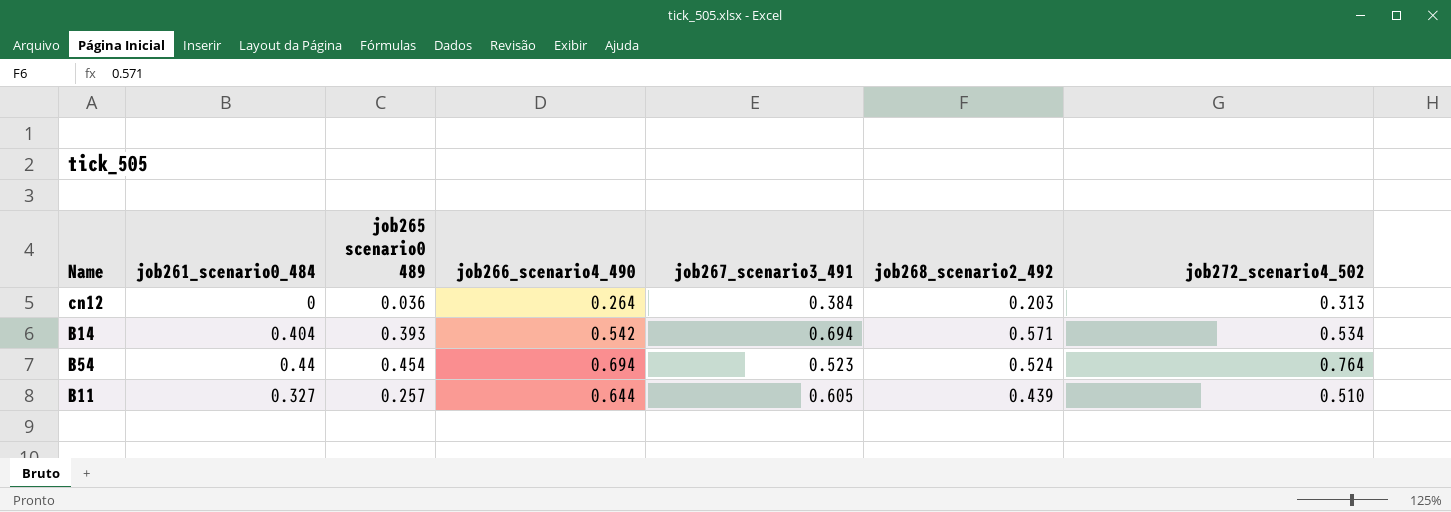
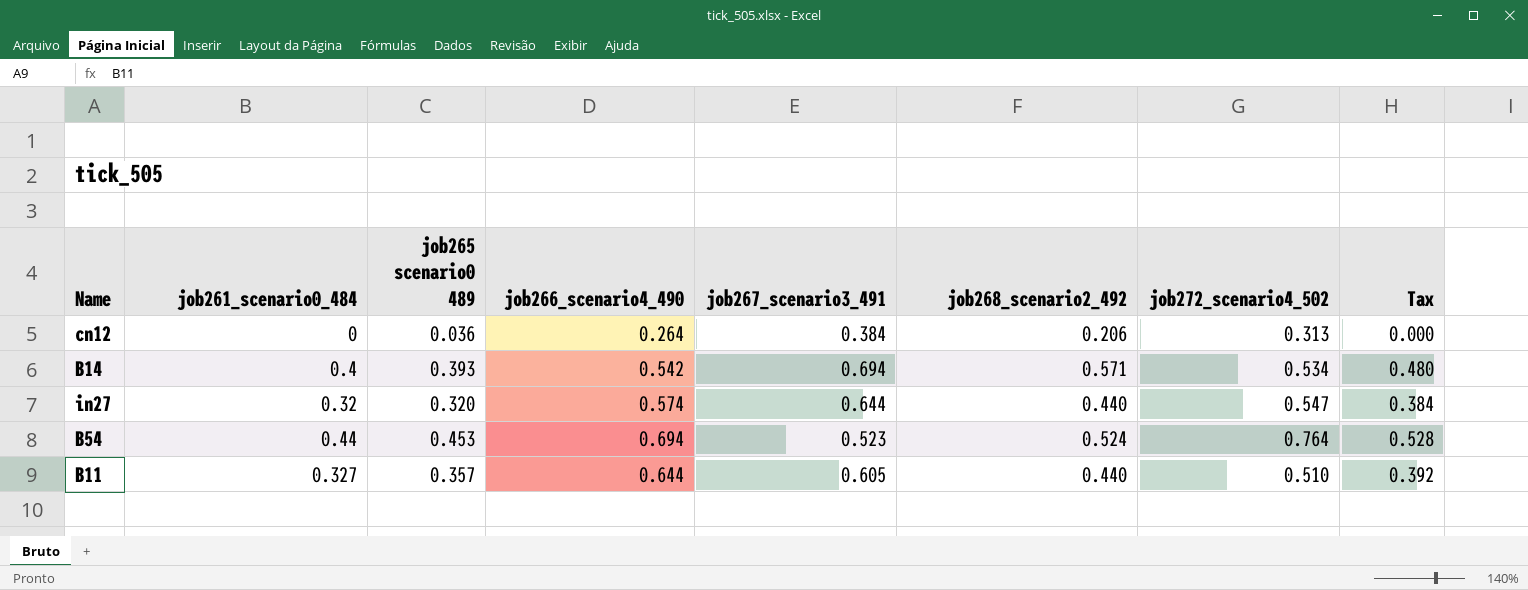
column Tax | formula: none -> [job261_scenario0_484] * 1.2
cn12 | job268_scenario2_492: 0.203 -> 0.206
B14 | job261_scenario0_484: 0.404 -> 0.4
row in27: none -> 0.32 | 0.320 | 0.574 | 0.644 | 0.440 | 0.547 | 0.384
B54 | job265 scenario0 489: 0.454 -> 0.453
B11 | job265 scenario0 489: 0.257 -> 0.357
B11 | job268_scenario2_492: 0.439 -> 0.440

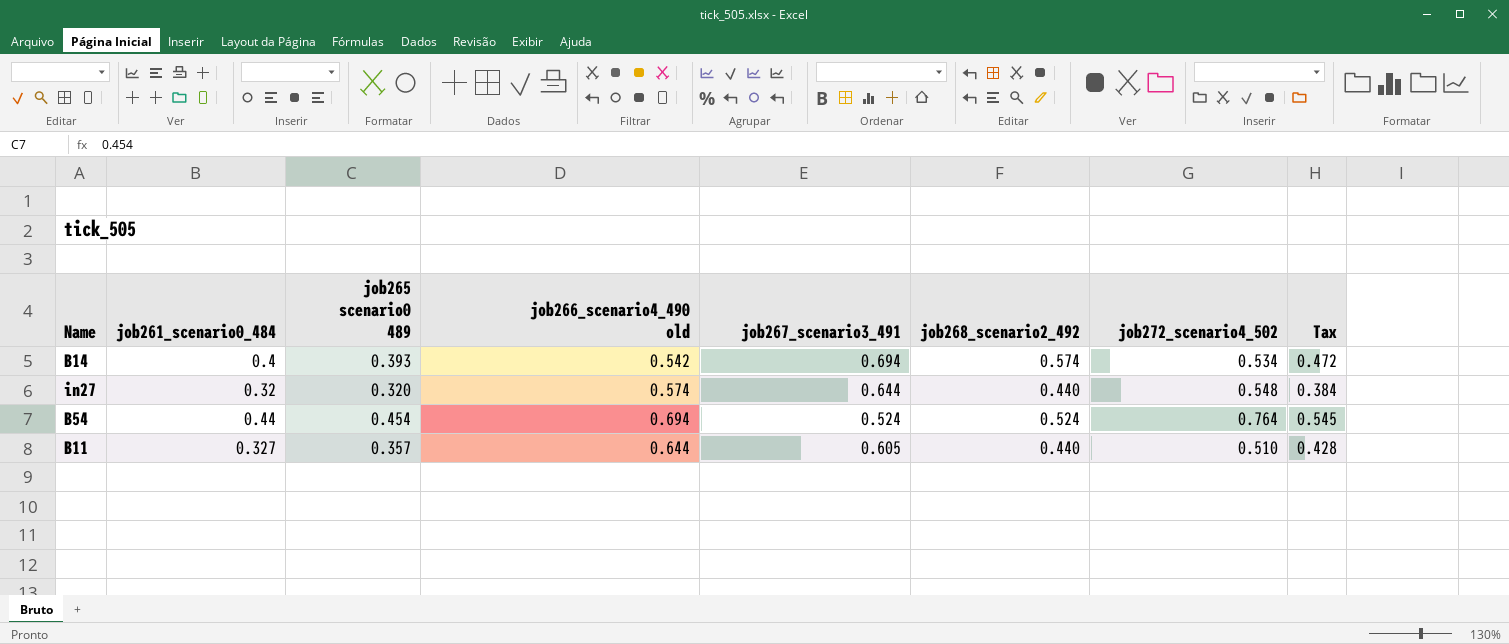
column name: job266_scenario4_490 -> job266_scenario4_490 old
column Tax | formula: [job261_scenario0_484] * 1.2 -> [job265 scenario0 489] * 1.2
row cn12: 0 | 0.036 | 0.264 | 0.384 | 0.206 | 0.313 | 0.000 -> none
B14 | job268_scenario2_492: 0.571 -> 0.574
in27 | job272_scenario4_502: 0.547 -> 0.548
B54 | job265 scenario0 489: 0.453 -> 0.454
B54 | job267_scenario3_491: 0.523 -> 0.524

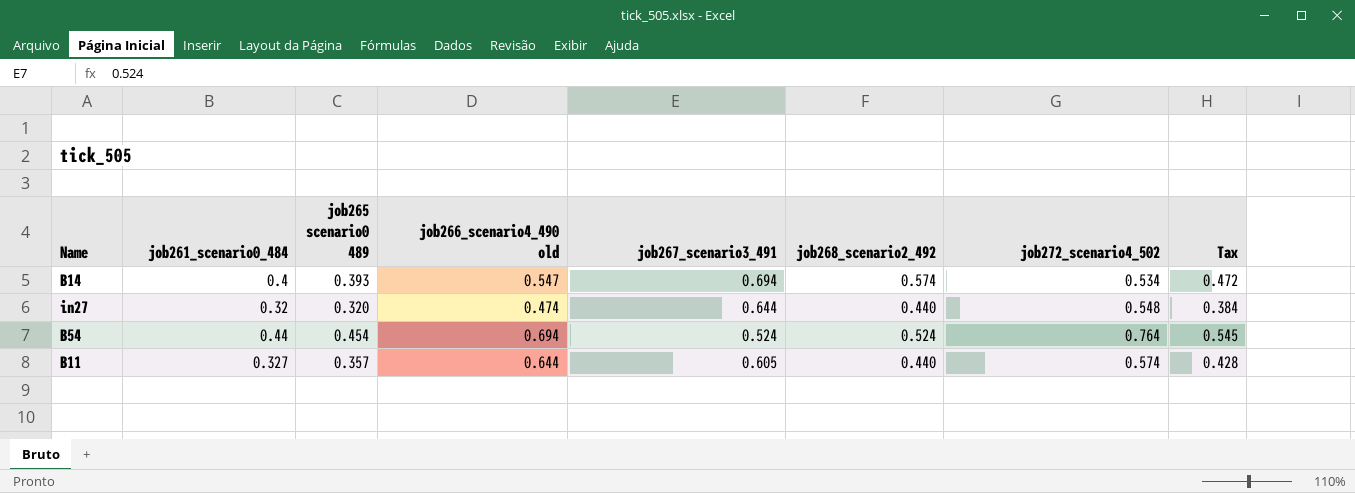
B14 | job266_scenario4_490 old: 0.542 -> 0.547
in27 | job266_scenario4_490 old: 0.574 -> 0.474
B11 | job272_scenario4_502: 0.510 -> 0.574

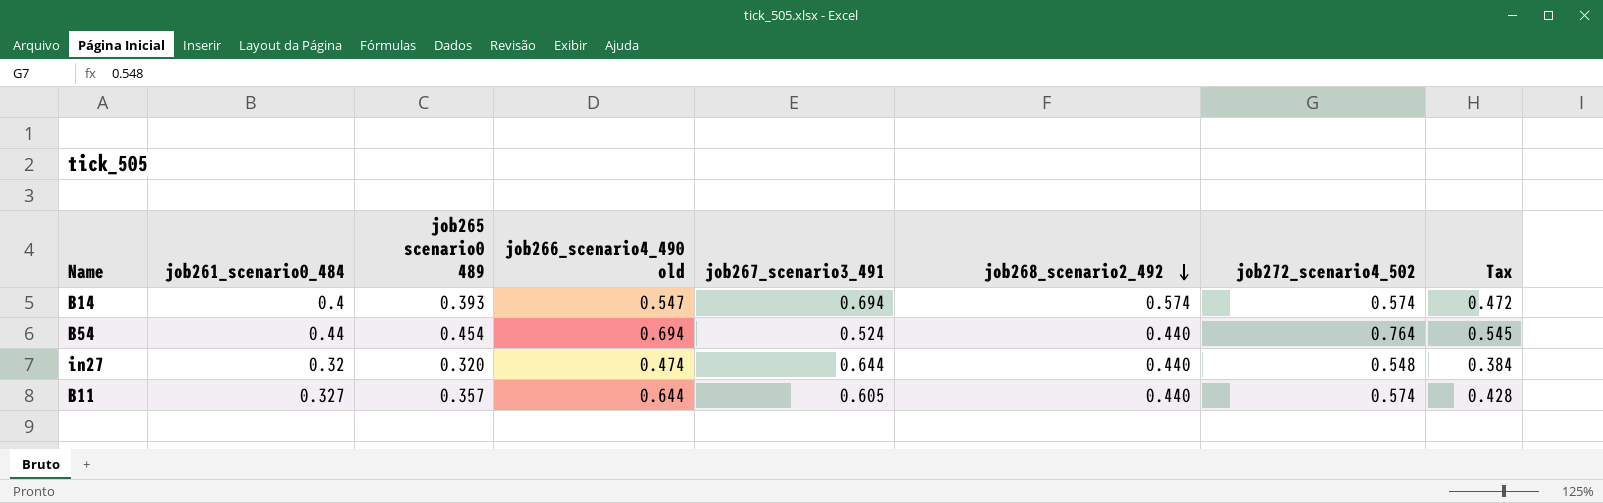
row order: none -> job268_scenario2_492 descending
B14 | job272_scenario4_502: 0.534 -> 0.574
B54 | job268_scenario2_492: 0.524 -> 0.440

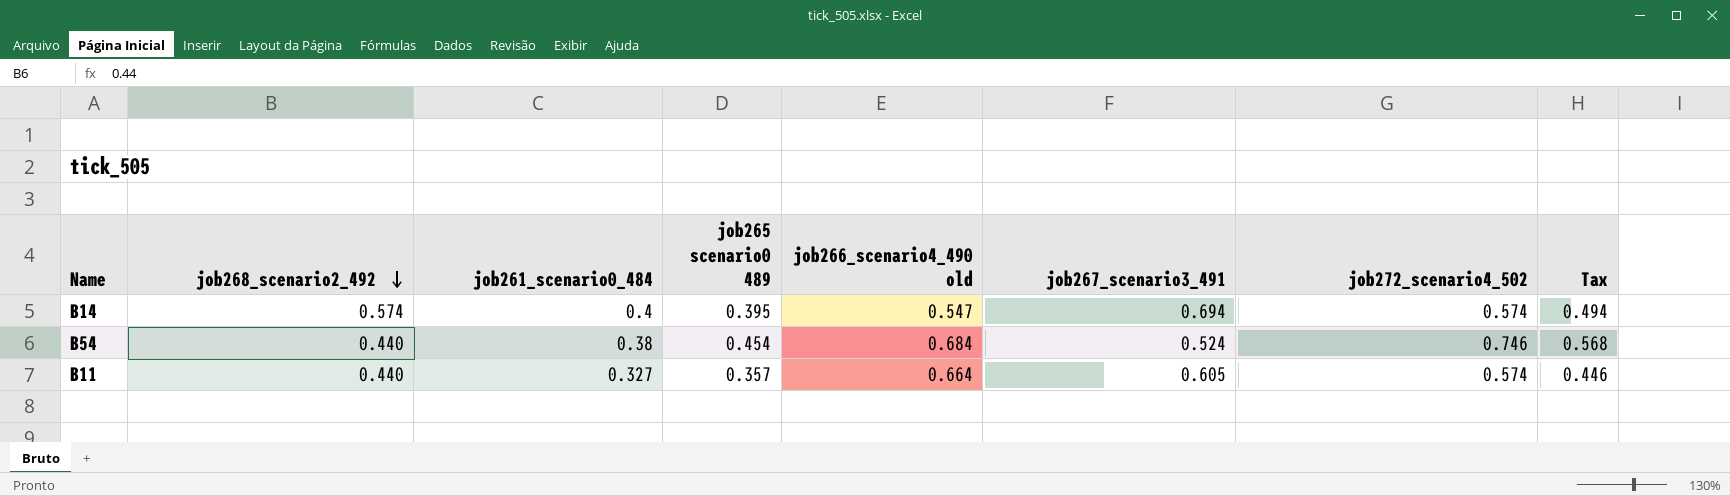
column job268_scenario2_492 | position: 6 -> 2
column Tax | formula: [job265 scenario0 489] * 1.2 -> [job265 scenario0 489] * 1.25
row in27: 0.32 | 0.320 | 0.474 | 0.644 | 0.440 | 0.548 | 0.384 -> none
B14 | job265 scenario0 489: 0.393 -> 0.395
B54 | job261_scenario0_484: 0.44 -> 0.38
B54 | job266_scenario4_490 old: 0.694 -> 0.684
B54 | job272_scenario4_502: 0.764 -> 0.746
B11 | job266_scenario4_490 old: 0.644 -> 0.664

